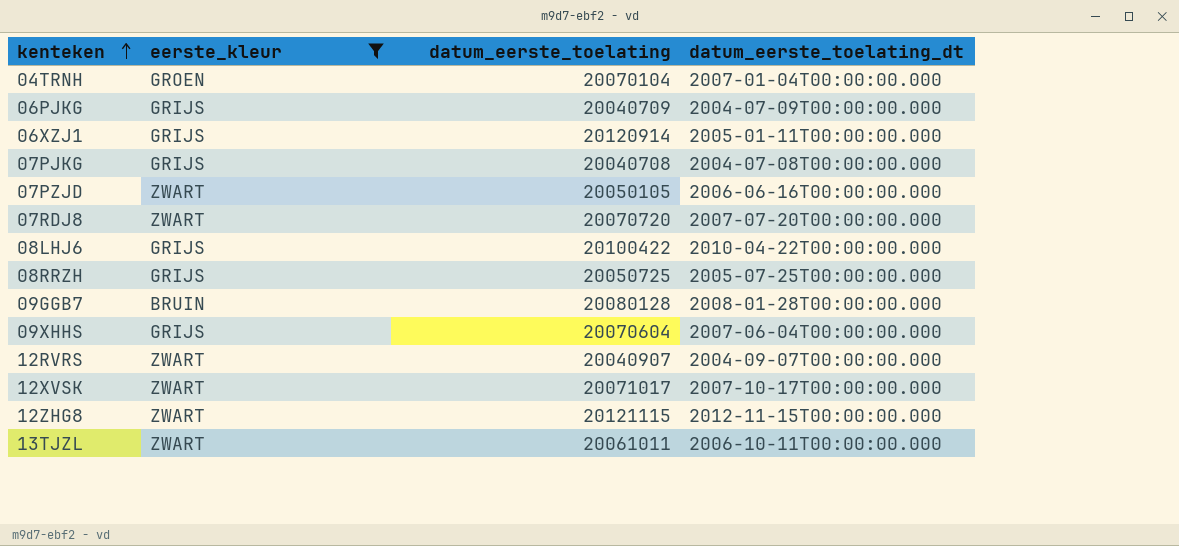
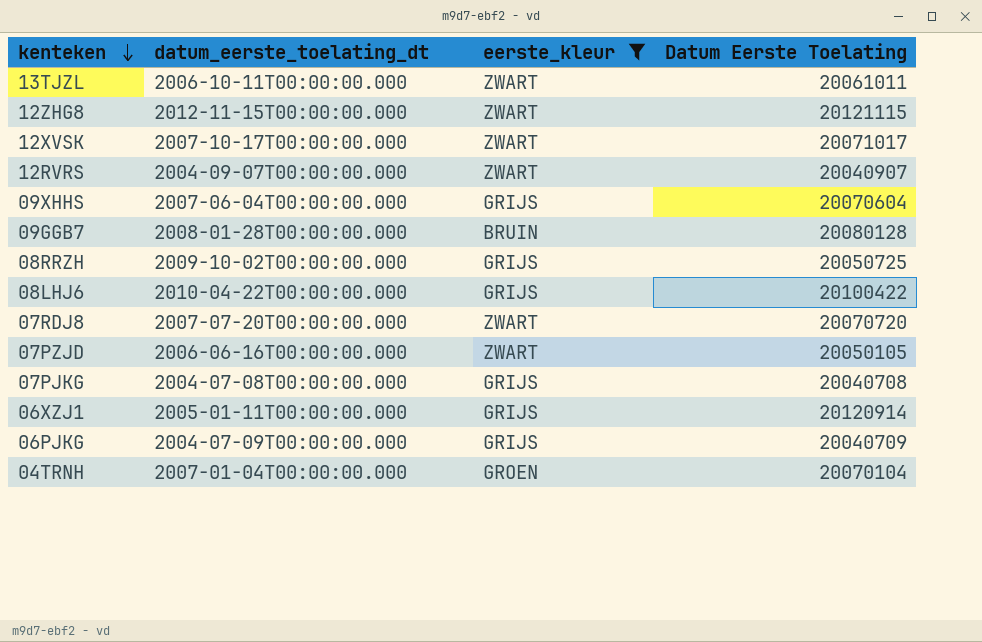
row order: kenteken ascending -> kenteken descending
column datum_eerste_toelating_dt | position: 4 -> 2
column name: datum_eerste_toelating -> Datum Eerste Toelating
08RRZH | datum_eerste_toelating_dt: 2005-07-25T00:00:00.000 -> 2009-10-02T00:00:00.000

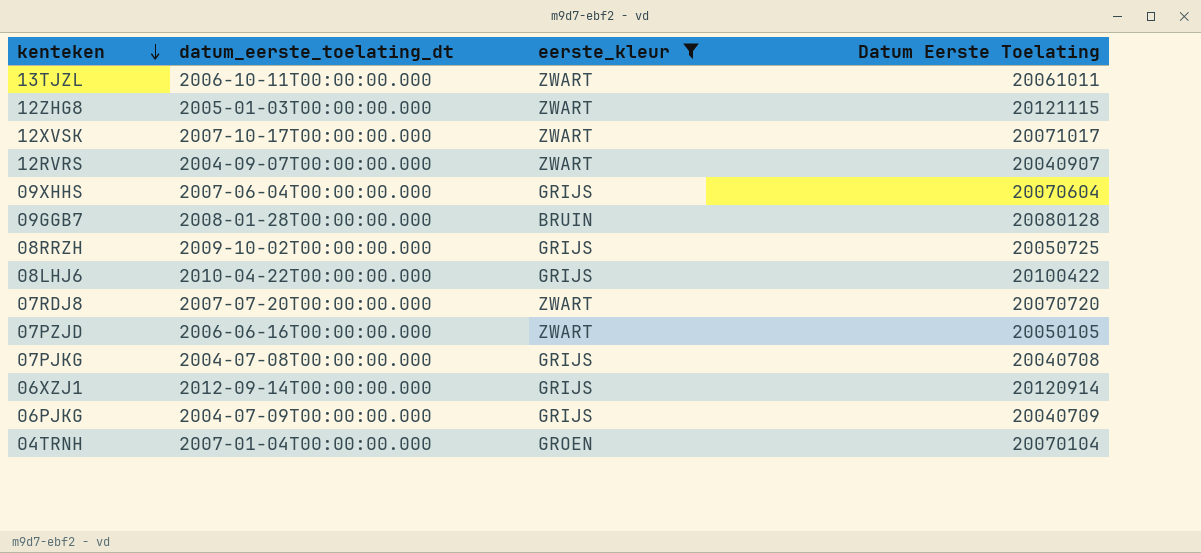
12ZHG8 | datum_eerste_toelating_dt: 2012-11-15T00:00:00.000 -> 2005-01-03T00:00:00.000
06XZJ1 | datum_eerste_toelating_dt: 2005-01-11T00:00:00.000 -> 2012-09-14T00:00:00.000

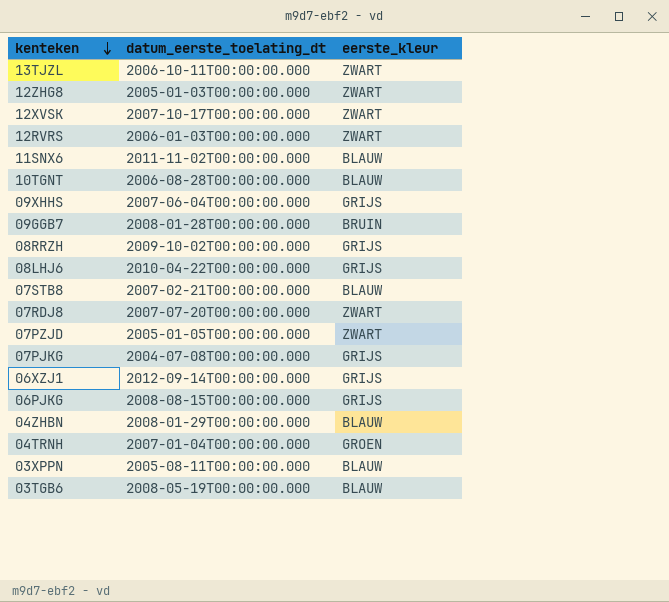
filter: eerste_kleur != BLAUW -> none
column Datum Eerste Toelating | position: 4 -> none
12RVRS | datum_eerste_toelating_dt: 2004-09-07T00:00:00.000 -> 2006-01-03T00:00:00.000
07PZJD | datum_eerste_toelating_dt: 2006-06-16T00:00:00.000 -> 2005-01-05T00:00:00.000
06PJKG | datum_eerste_toelating_dt: 2004-07-09T00:00:00.000 -> 2008-08-15T00:00:00.000

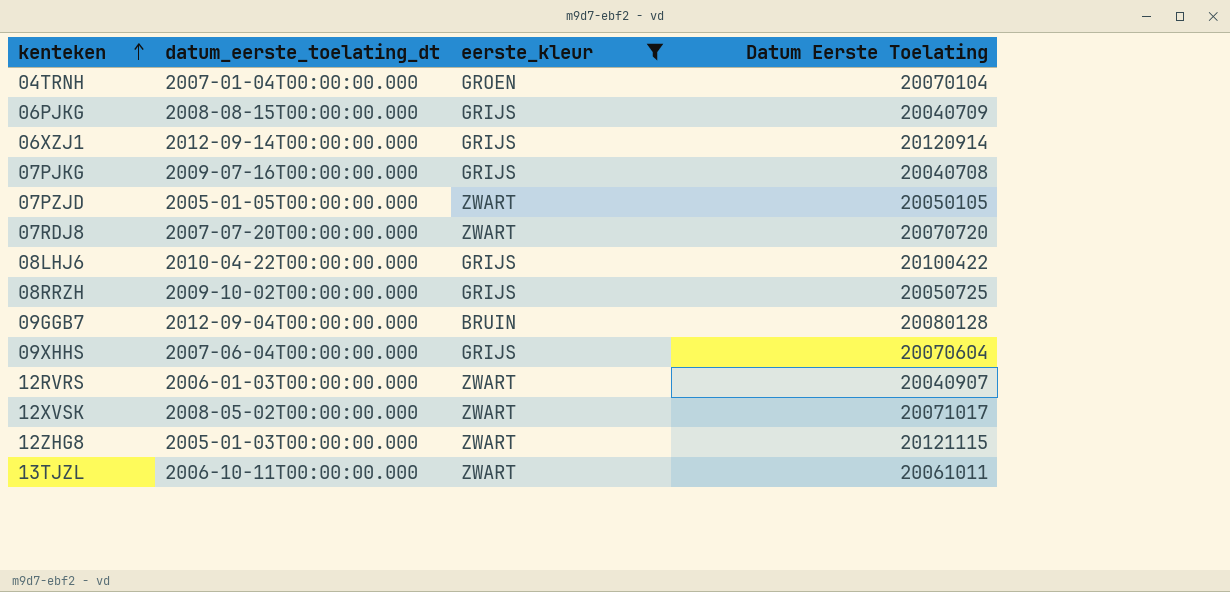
filter: none -> eerste_kleur != BLAUW
row order: kenteken descending -> kenteken ascending
column Datum Eerste Toelating | position: none -> 4
07PJKG | datum_eerste_toelating_dt: 2004-07-08T00:00:00.000 -> 2009-07-16T00:00:00.000
09GGB7 | datum_eerste_toelating_dt: 2008-01-28T00:00:00.000 -> 2012-09-04T00:00:00.000
12XVSK | datum_eerste_toelating_dt: 2007-10-17T00:00:00.000 -> 2008-05-02T00:00:00.000

